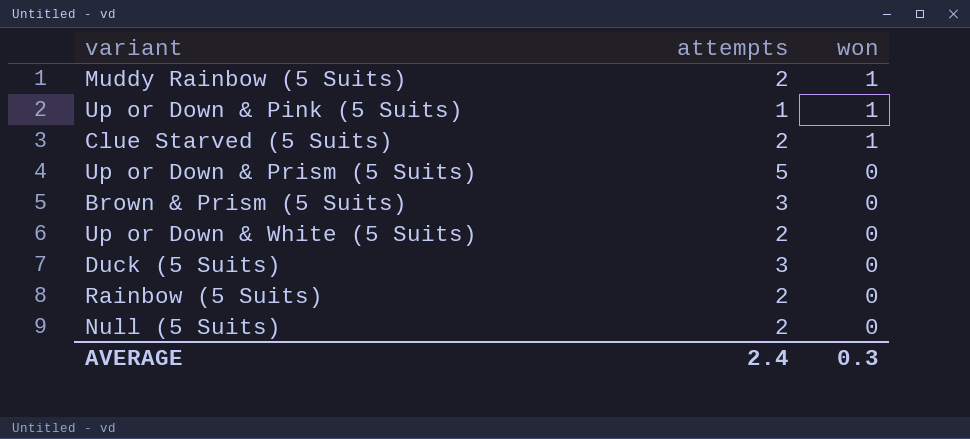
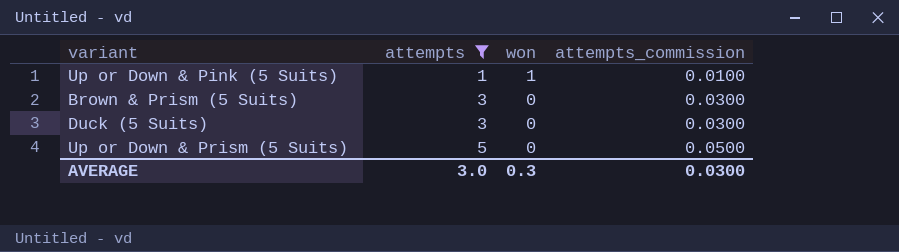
filter: none -> attempts != 2
row order: won descending -> attempts ascending
column attempts_commission | formula: none -> [attempts] * 0.01
AVERAGE | attempts: 2.4 -> 3.0

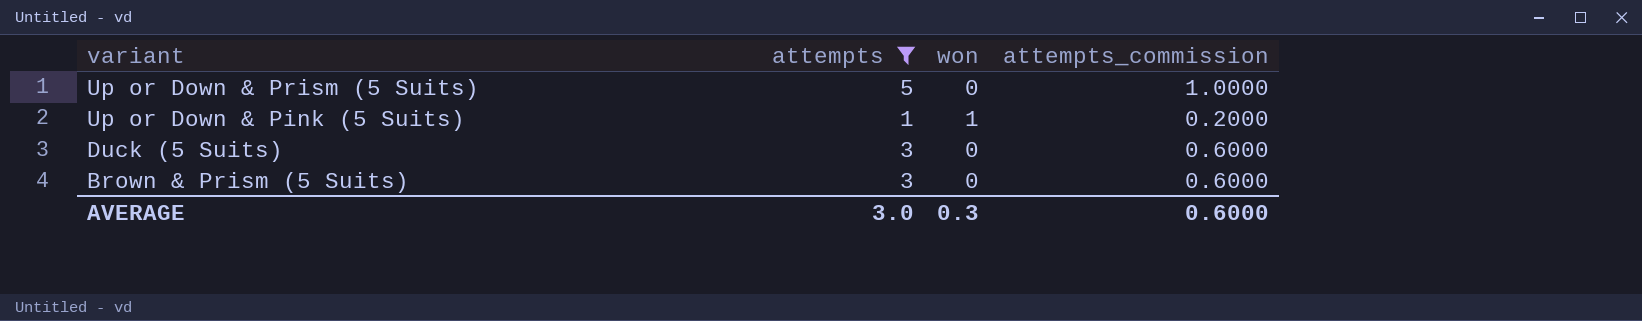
row order: attempts ascending -> variant descending
column attempts_commission | formula: [attempts] * 0.01 -> [attempts] * 0.2
AVERAGE | attempts_commission: 0.0300 -> 0.6000

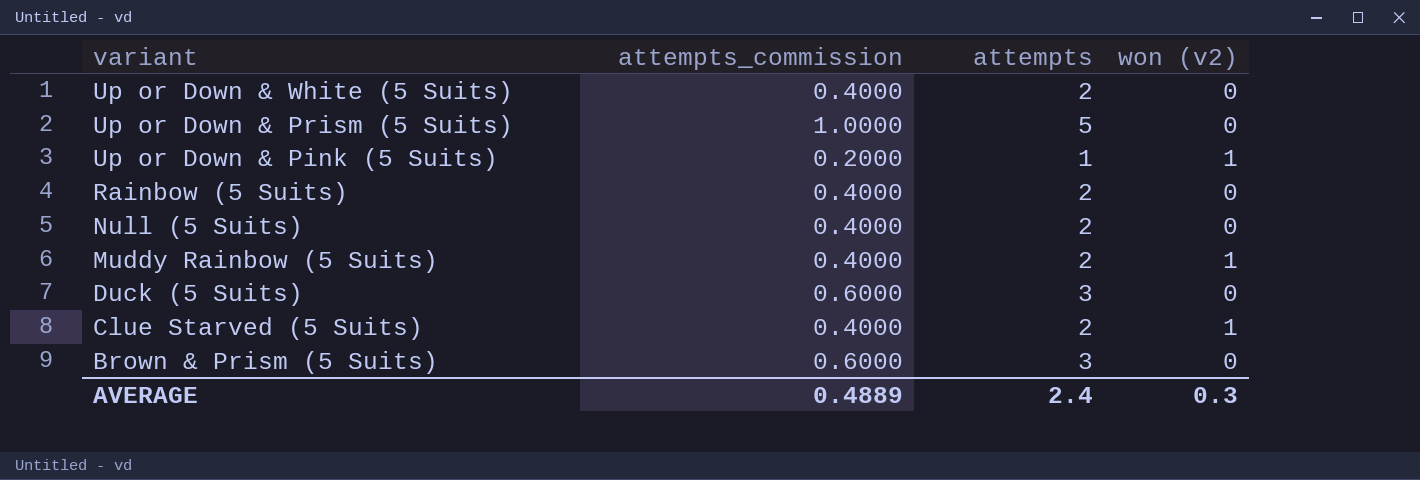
filter: attempts != 2 -> none
column attempts_commission | position: 4 -> 2
column name: won -> won (v2)
AVERAGE | attempts_commission: 0.6000 -> 0.4889
AVERAGE | attempts: 3.0 -> 2.4

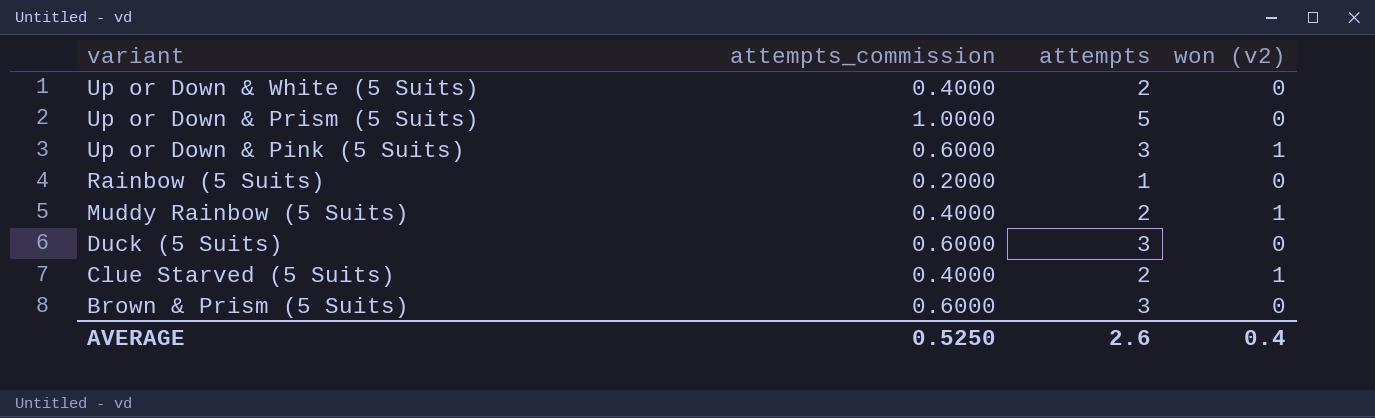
row Null (5 Suits): 0.4000 | 2 | 0 -> none
Up or Down & Pink (5 Suits) | attempts_commission: 0.2000 -> 0.6000
Up or Down & Pink (5 Suits) | attempts: 1 -> 3
Rainbow (5 Suits) | attempts_commission: 0.4000 -> 0.2000
Rainbow (5 Suits) | attempts: 2 -> 1
AVERAGE | attempts_commission: 0.4889 -> 0.5250
AVERAGE | attempts: 2.4 -> 2.6
AVERAGE | won (v2): 0.3 -> 0.4

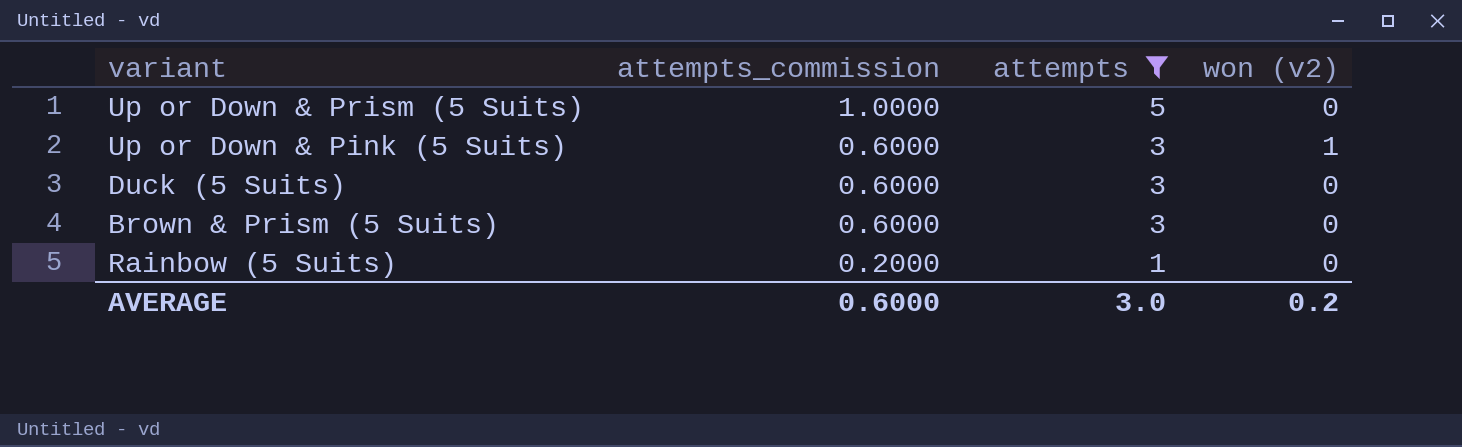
filter: none -> attempts != 2
row order: variant descending -> attempts_commission descending
AVERAGE | attempts_commission: 0.5250 -> 0.6000
AVERAGE | attempts: 2.6 -> 3.0
AVERAGE | won (v2): 0.4 -> 0.2

